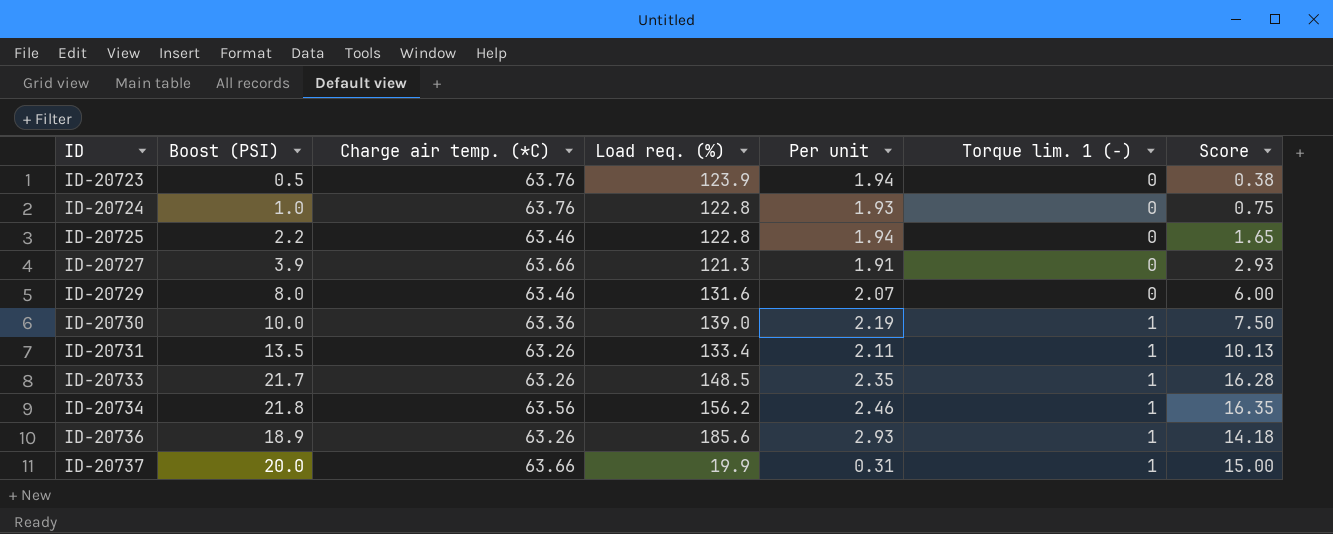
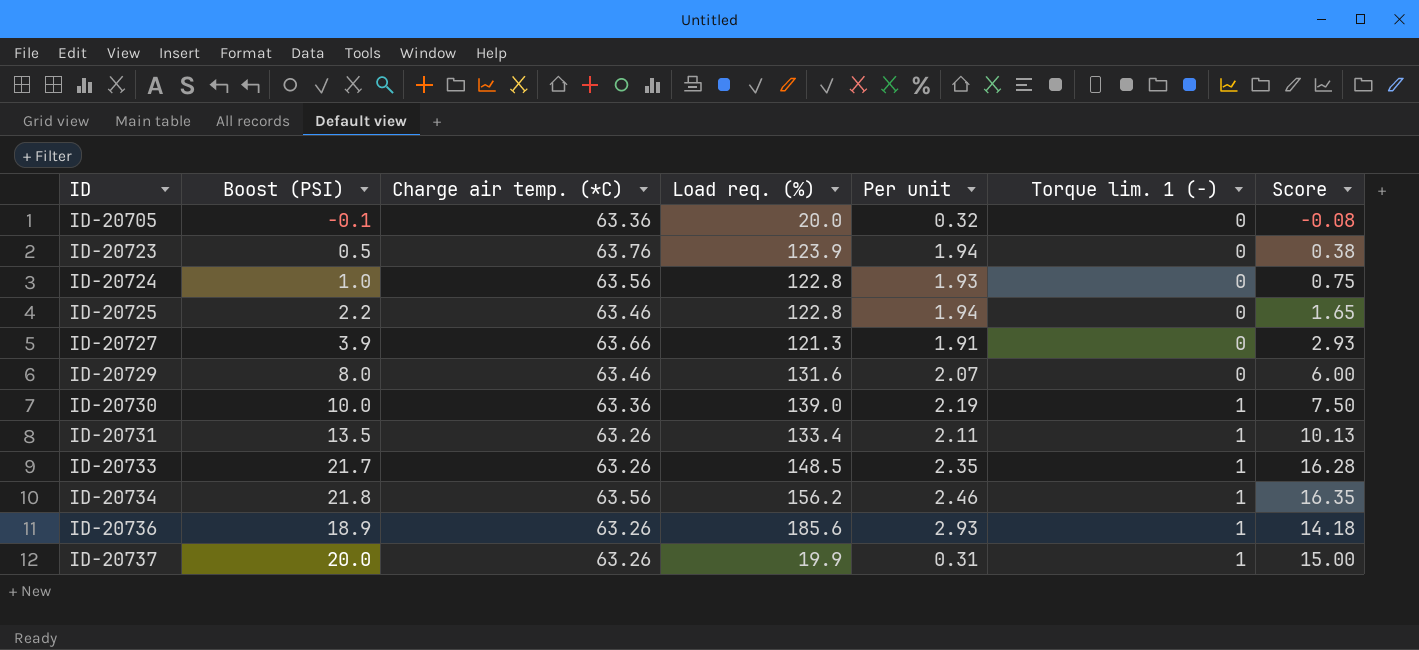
row ID-20705: none -> -0.1 | 63.36 | 20.0 | 0.32 | 0 | -0.08
ID-20724 | Charge air temp. (*C): 63.76 -> 63.56
ID-20737 | Charge air temp. (*C): 63.66 -> 63.26

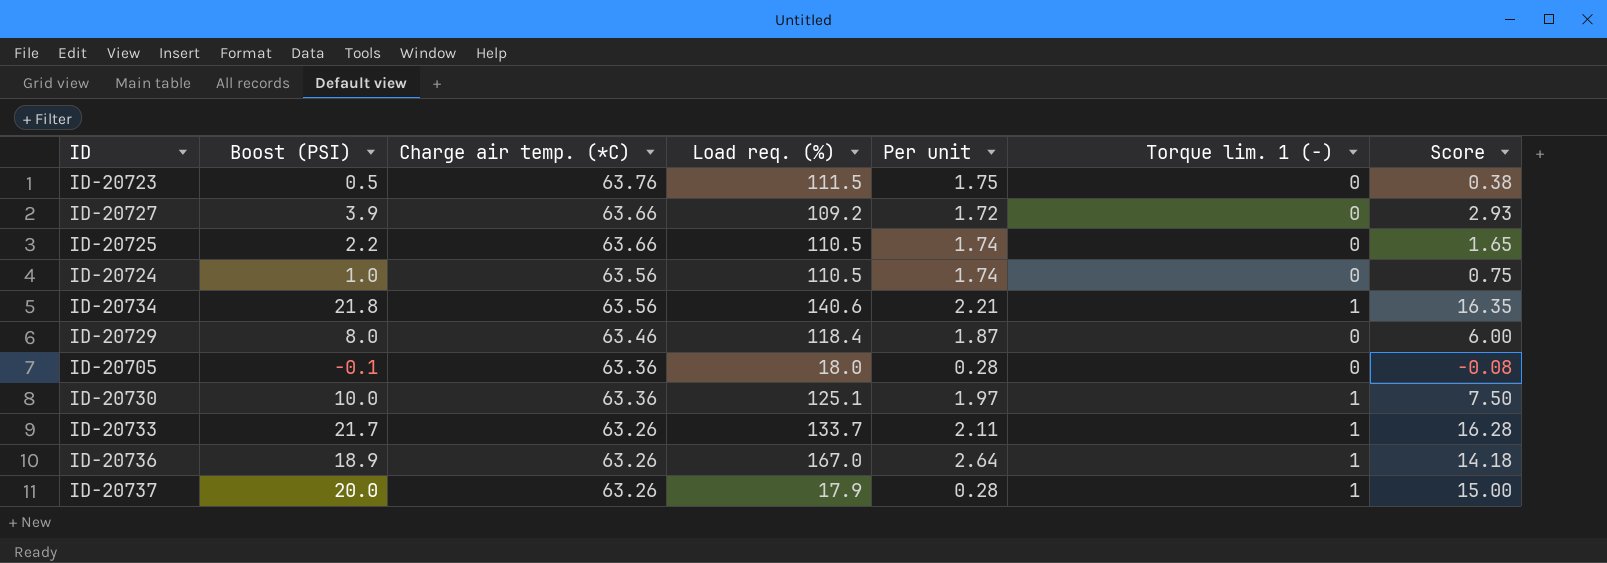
row order: ID ascending -> Charge air temp. (*C) descending
row ID-20731: 13.5 | 63.26 | 133.4 | 2.11 | 1 | 10.13 -> none
ID-20723 | Load req. (%): 123.9 -> 111.5
ID-20723 | Per unit: 1.94 -> 1.75
ID-20727 | Load req. (%): 121.3 -> 109.2
ID-20727 | Per unit: 1.91 -> 1.72
ID-20725 | Charge air temp. (*C): 63.46 -> 63.66
ID-20725 | Load req. (%): 122.8 -> 110.5
ID-20725 | Per unit: 1.94 -> 1.74
ID-20724 | Load req. (%): 122.8 -> 110.5
ID-20724 | Per unit: 1.93 -> 1.74
ID-20734 | Load req. (%): 156.2 -> 140.6
ID-20734 | Per unit: 2.46 -> 2.21
ID-20729 | Load req. (%): 131.6 -> 118.4
ID-20729 | Per unit: 2.07 -> 1.87
ID-20705 | Load req. (%): 20.0 -> 18.0
ID-20705 | Per unit: 0.32 -> 0.28
ID-20730 | Load req. (%): 139.0 -> 125.1
ID-20730 | Per unit: 2.19 -> 1.97
ID-20733 | Load req. (%): 148.5 -> 133.7
ID-20733 | Per unit: 2.35 -> 2.11
ID-20736 | Load req. (%): 185.6 -> 167.0
ID-20736 | Per unit: 2.93 -> 2.64
ID-20737 | Load req. (%): 19.9 -> 17.9
ID-20737 | Per unit: 0.31 -> 0.28

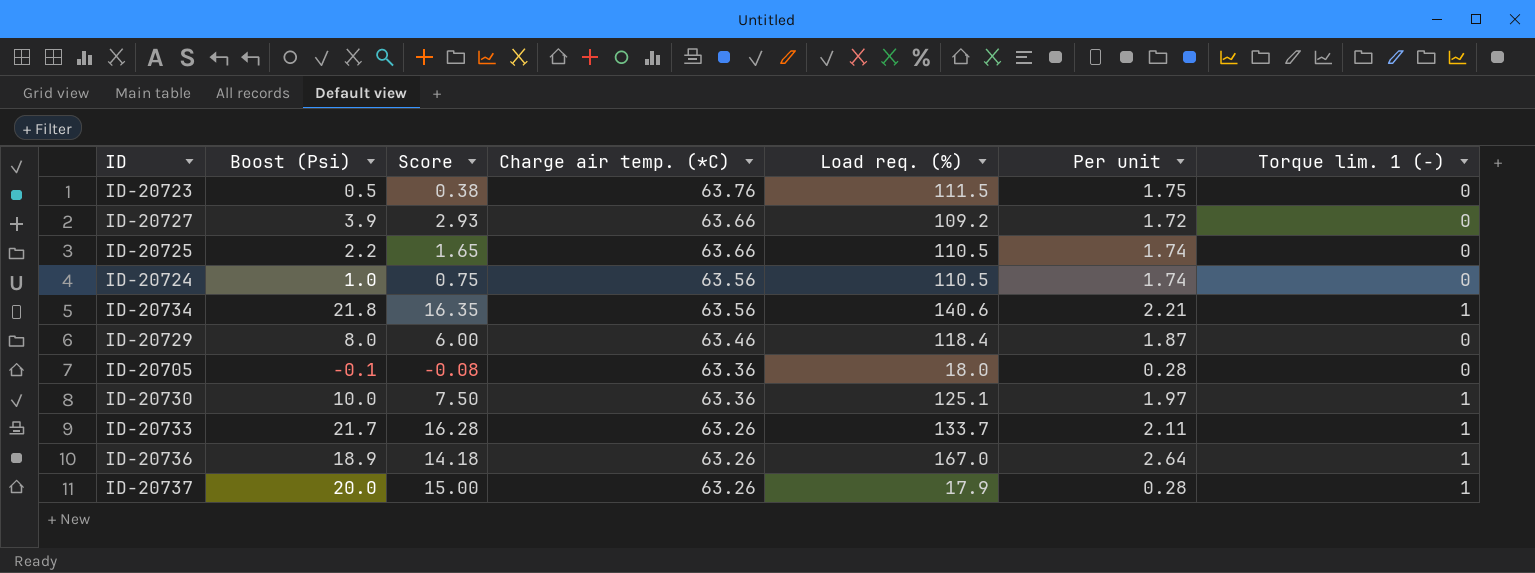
column name: Boost (PSI) -> Boost (Psi)
column Score | position: 7 -> 3

